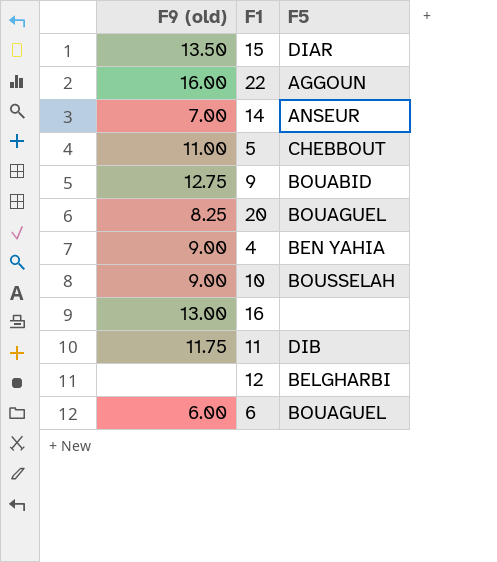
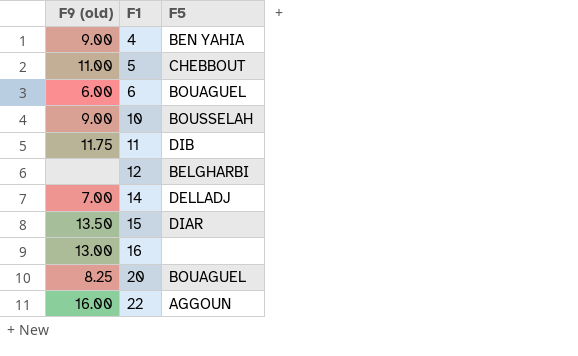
row order: none -> F1 ascending
row 9: 12.75 | BOUABID -> none
14 | F5: ANSEUR -> DELLADJ

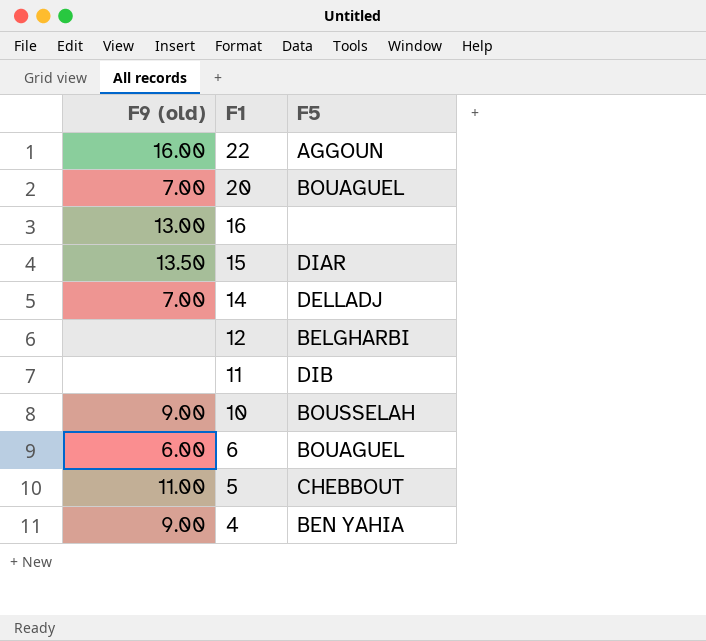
row order: F1 ascending -> F1 descending
20 | F9 (old): 8.25 -> 7.00
11 | F9 (old): 11.75 -> none

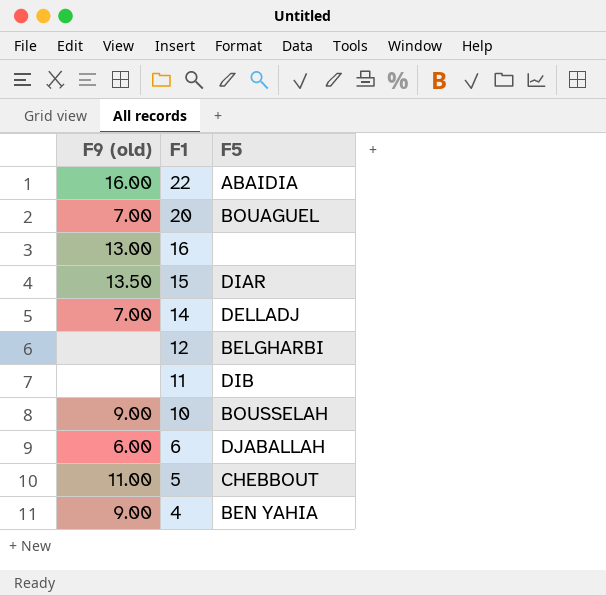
22 | F5: AGGOUN -> ABAIDIA
6 | F5: BOUAGUEL -> DJABALLAH

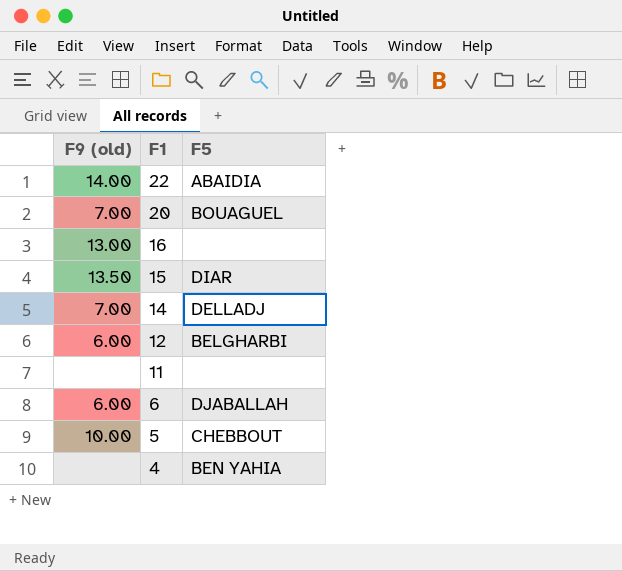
row 10: 9.00 | BOUSSELAH -> none
22 | F9 (old): 16.00 -> 14.00
12 | F9 (old): none -> 6.00
11 | F5: DIB -> none
5 | F9 (old): 11.00 -> 10.00
4 | F9 (old): 9.00 -> none

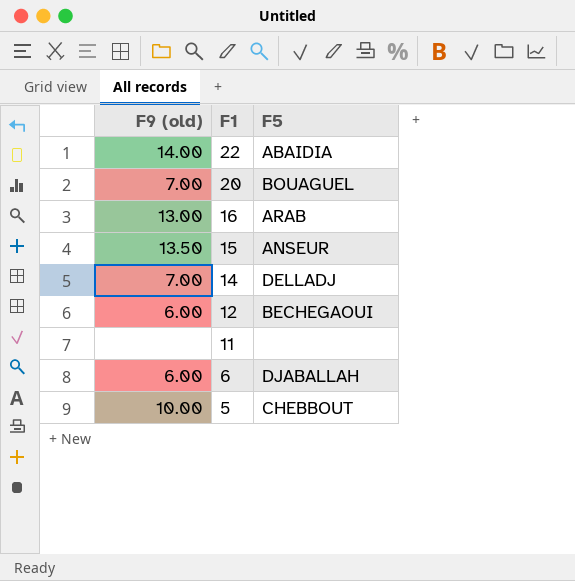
row 4: none | BEN YAHIA -> none
16 | F5: none -> ARAB
15 | F5: DIAR -> ANSEUR
12 | F5: BELGHARBI -> BECHEGAOUI

